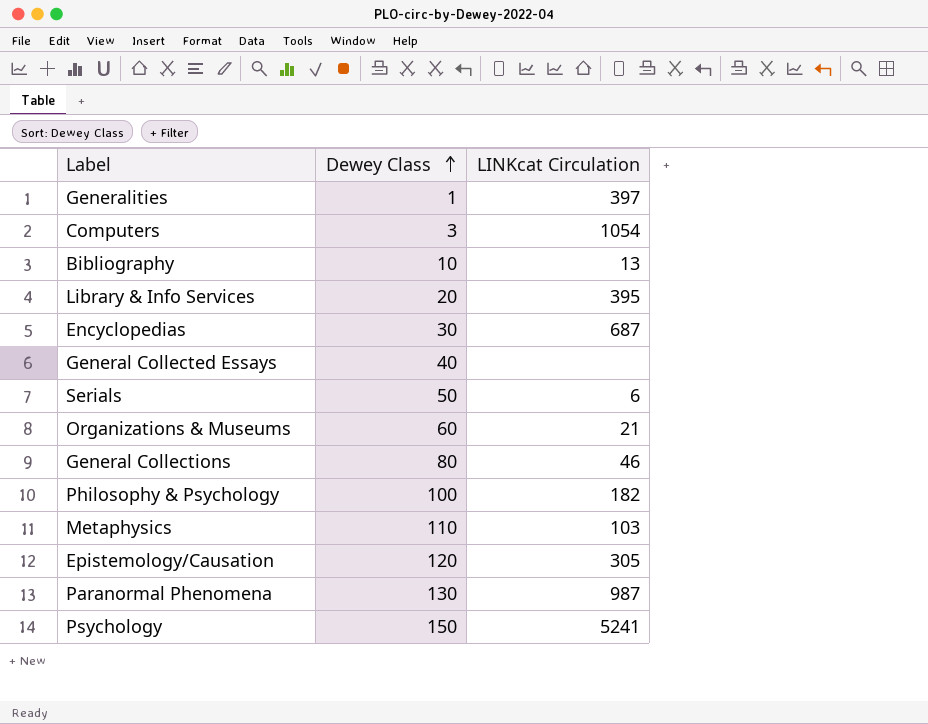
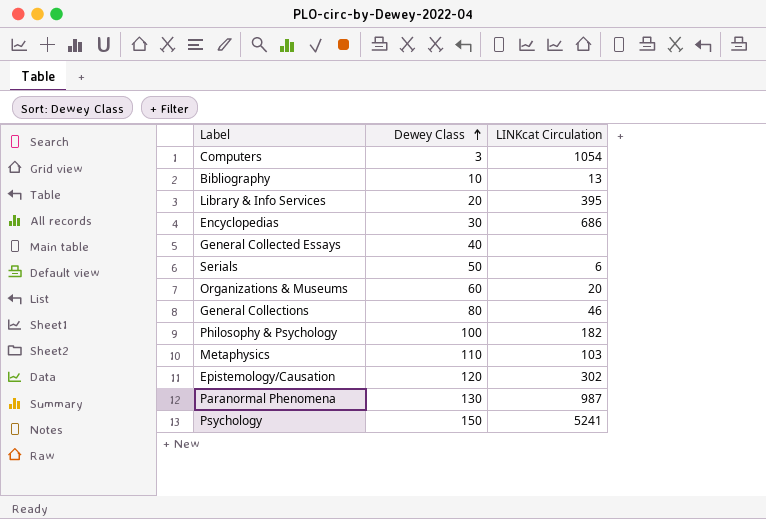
row Generalities: 1 | 397 -> none
Encyclopedias | LINKcat Circulation: 687 -> 686
Organizations & Museums | LINKcat Circulation: 21 -> 20
Epistemology/Causation | LINKcat Circulation: 305 -> 302

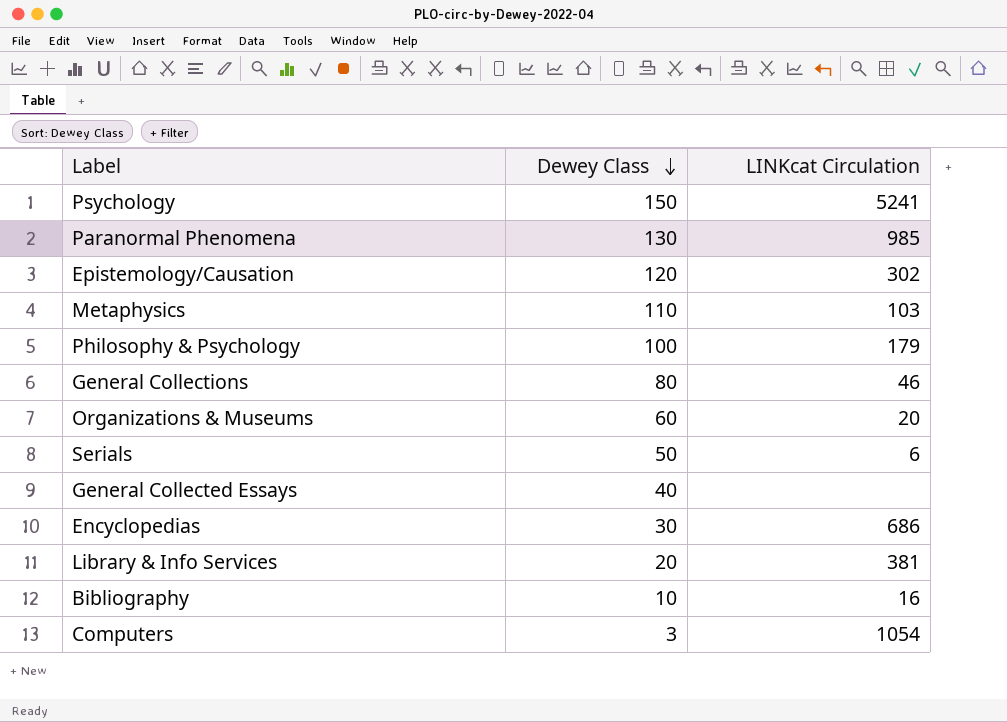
row order: Dewey Class ascending -> Dewey Class descending
Paranormal Phenomena | LINKcat Circulation: 987 -> 985
Philosophy & Psychology | LINKcat Circulation: 182 -> 179
Library & Info Services | LINKcat Circulation: 395 -> 381
Bibliography | LINKcat Circulation: 13 -> 16

